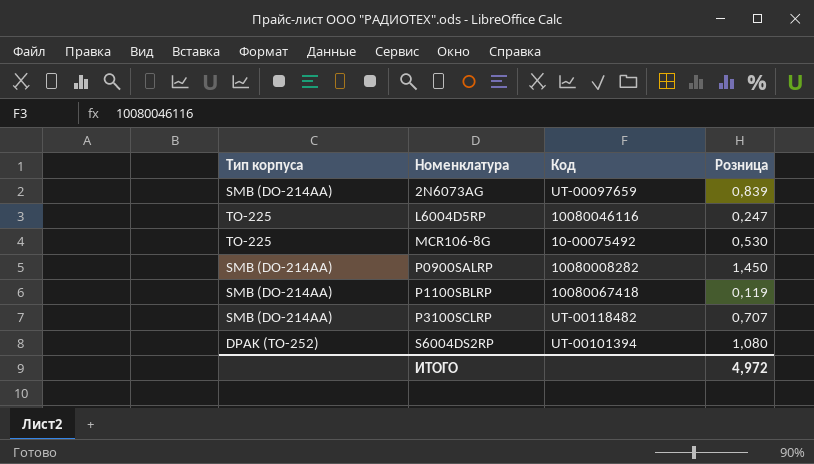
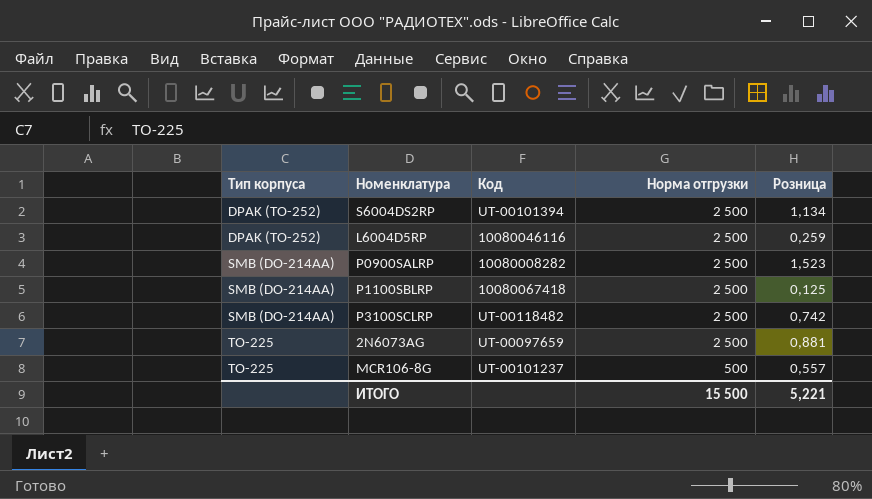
row order: Номенклатура ascending -> Тип корпуса ascending
column Норма отгрузки | position: none -> 4
S6004DS2RP | Розница: 1,080 -> 1,134
L6004D5RP | Тип корпуса: TO-225 -> DPAK (TO-252)
L6004D5RP | Розница: 0,247 -> 0,259
P0900SALRP | Розница: 1,450 -> 1,523
P1100SBLRP | Розница: 0,119 -> 0,125
P3100SCLRP | Розница: 0,707 -> 0,742
2N6073AG | Тип корпуса: SMB (DO-214AA) -> TO-225
2N6073AG | Розница: 0,839 -> 0,881
MCR106-8G | Код: 10-00075492 -> UT-00101237
MCR106-8G | Розница: 0,530 -> 0,557
ИТОГО | Розница: 4,972 -> 5,221

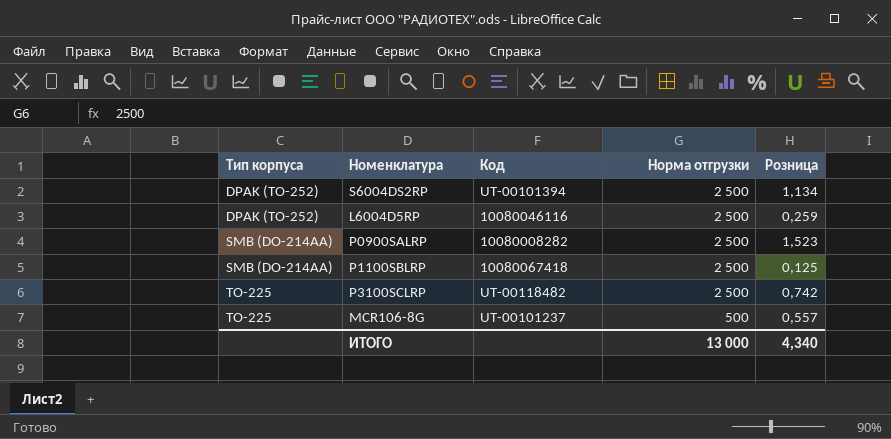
row 2N6073AG: TO-225 | UT-00097659 | 2 500 | 0,881 -> none
P3100SCLRP | Тип корпуса: SMB (DO-214AA) -> TO-225
ИТОГО | Норма отгрузки: 15 500 -> 13 000
ИТОГО | Розница: 5,221 -> 4,340

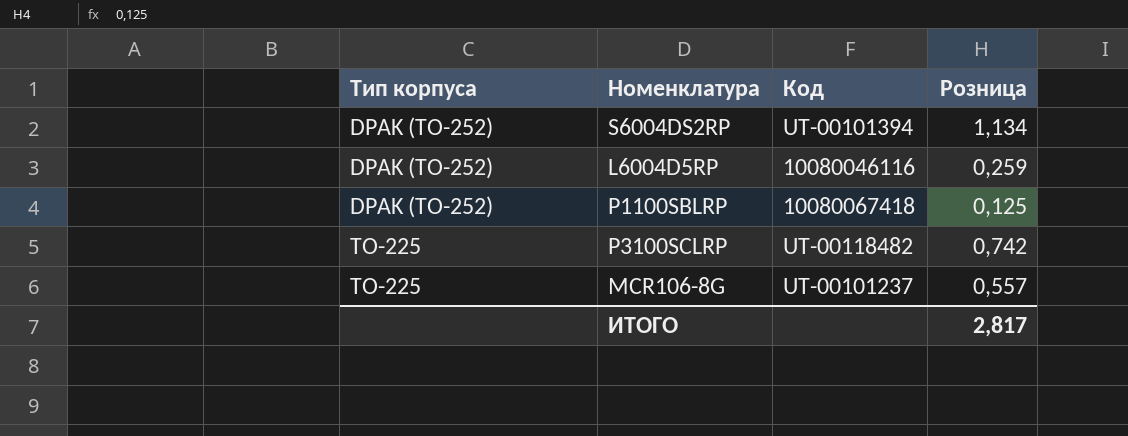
column Норма отгрузки | position: 4 -> none
row P0900SALRP: SMB (DO-214AA) | 10080008282 | 2 500 | 1,523 -> none
P1100SBLRP | Тип корпуса: SMB (DO-214AA) -> DPAK (TO-252)
ИТОГО | Розница: 4,340 -> 2,817

